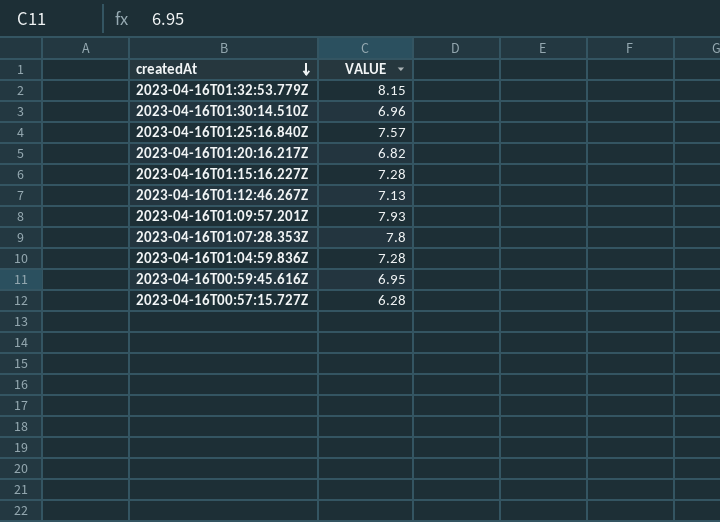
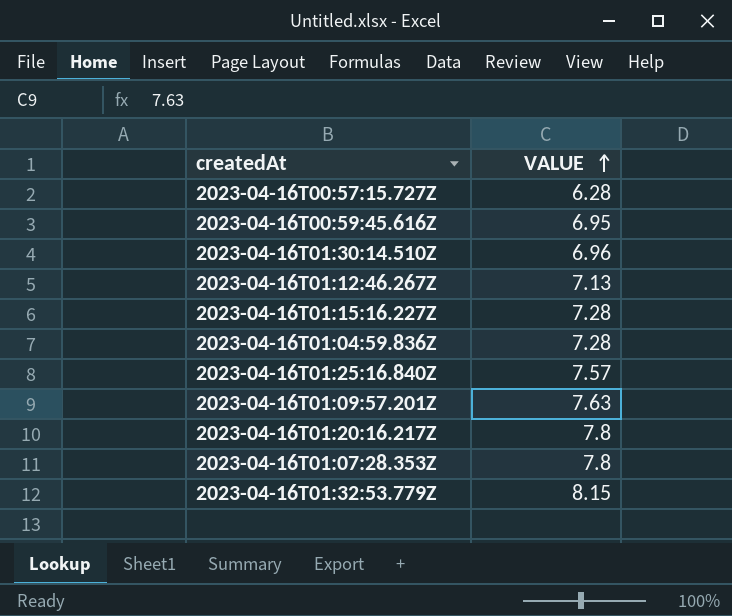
row order: createdAt descending -> VALUE ascending
2023-04-16T01:09:57.201Z | VALUE: 7.93 -> 7.63
2023-04-16T01:20:16.217Z | VALUE: 6.82 -> 7.8

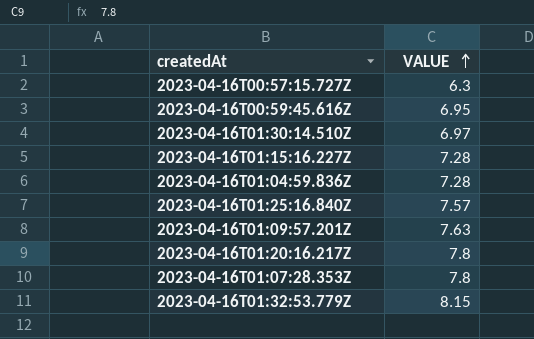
row 2023-04-16T01:12:46.267Z: 7.13 -> none
2023-04-16T00:57:15.727Z | VALUE: 6.28 -> 6.3
2023-04-16T01:30:14.510Z | VALUE: 6.96 -> 6.97

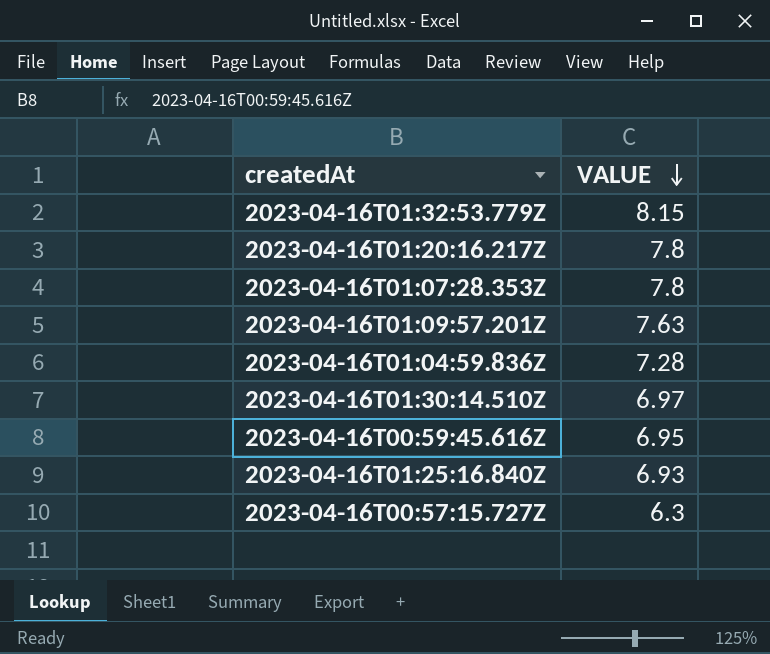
row order: VALUE ascending -> VALUE descending
row 2023-04-16T01:15:16.227Z: 7.28 -> none
2023-04-16T01:25:16.840Z | VALUE: 7.57 -> 6.93

